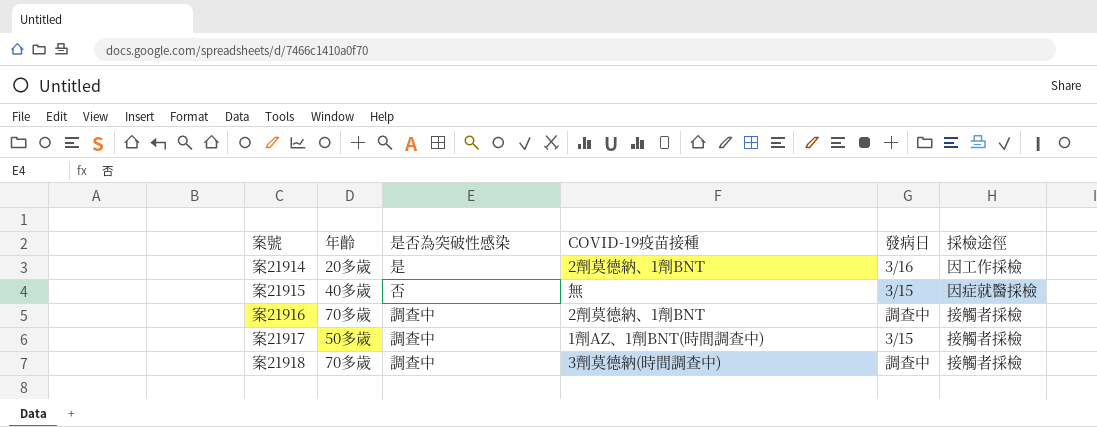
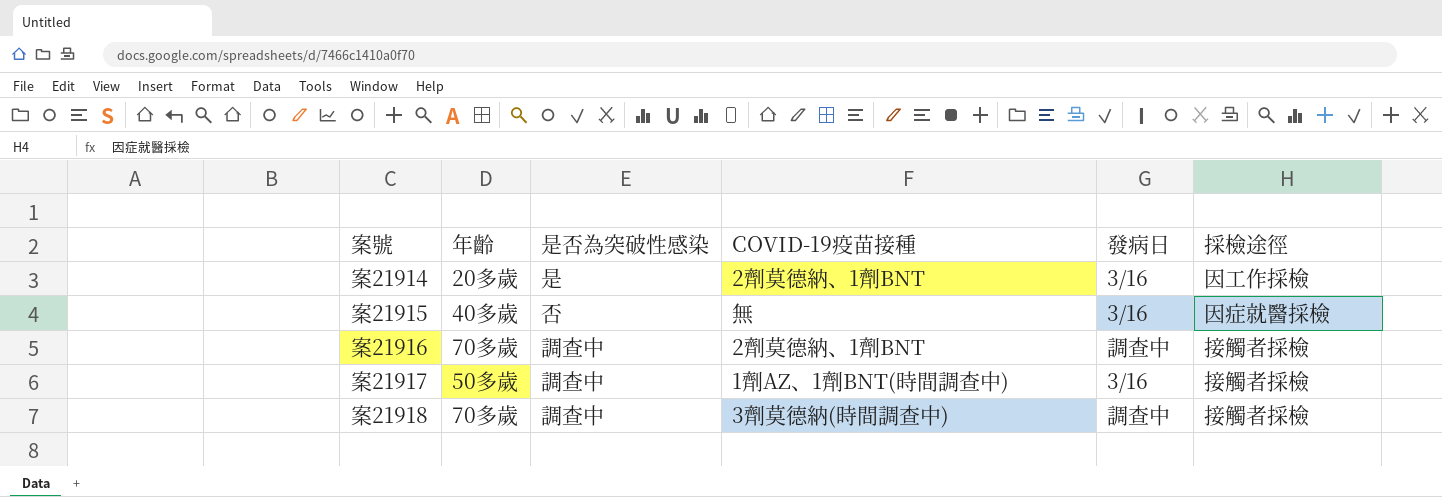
案21915 | 發病日: 3/15 -> 3/16
案21917 | 發病日: 3/15 -> 3/16

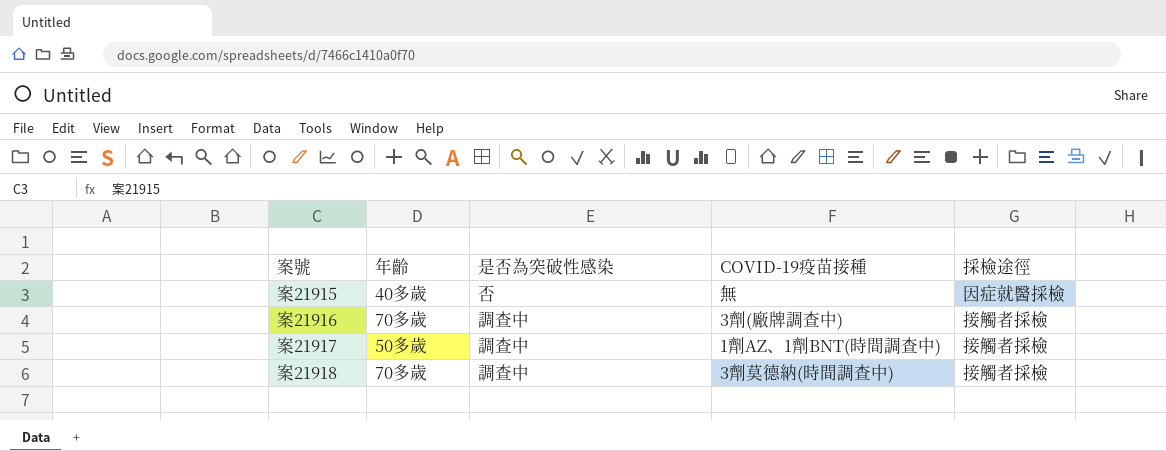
column 發病日 | position: 5 -> none
row 案21914: 20多歲 | 是 | 2劑莫德納、1劑BNT | 3/16 | 因工作採檢 -> none
案21916 | COVID-19疫苗接種: 2劑莫德納、1劑BNT -> 3劑(廠牌調查中)

